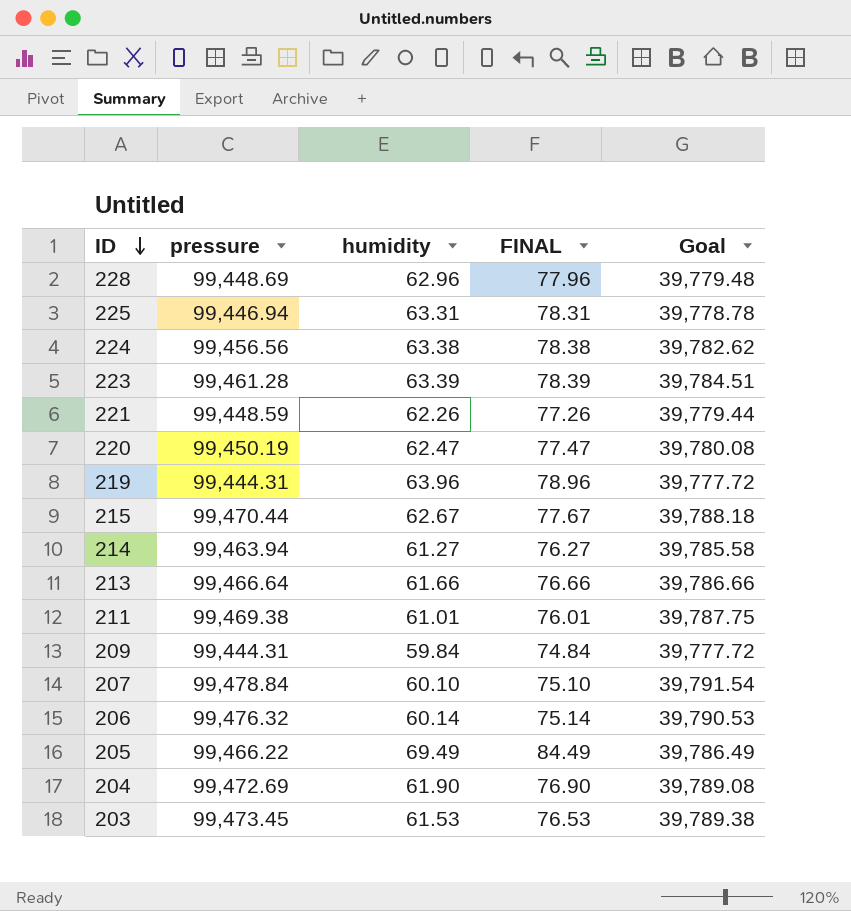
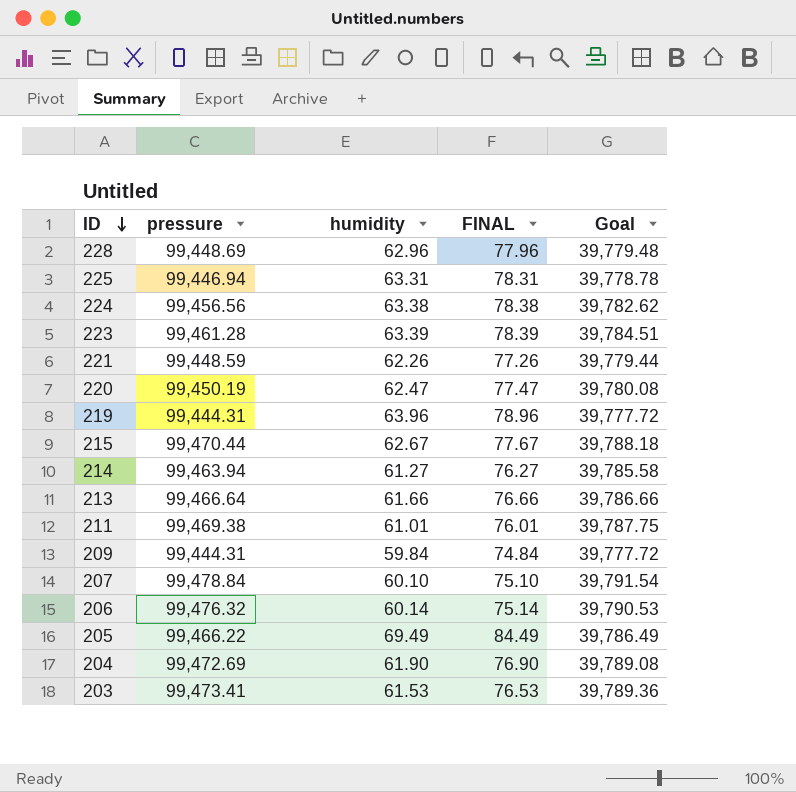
203 | pressure: 99,473.45 -> 99,473.41
203 | Goal: 39,789.38 -> 39,789.36

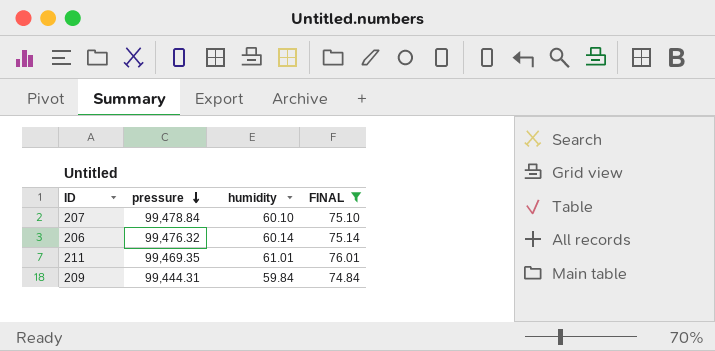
filter: none -> FINAL <= 76.01
row order: ID descending -> pressure descending
column Goal | formula: [pressure] * 0.4 -> none
211 | pressure: 99,469.38 -> 99,469.35

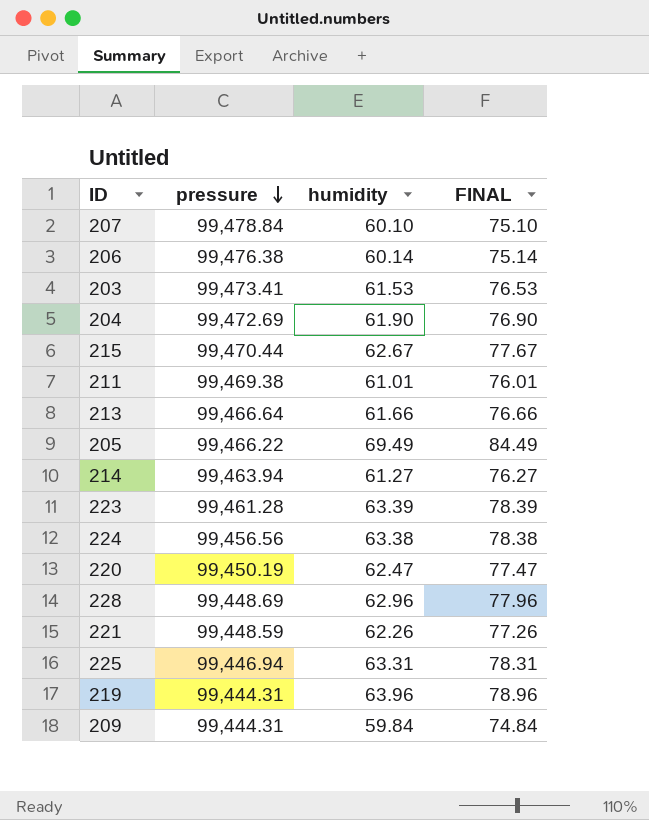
filter: FINAL <= 76.01 -> none
206 | pressure: 99,476.32 -> 99,476.38
211 | pressure: 99,469.35 -> 99,469.38

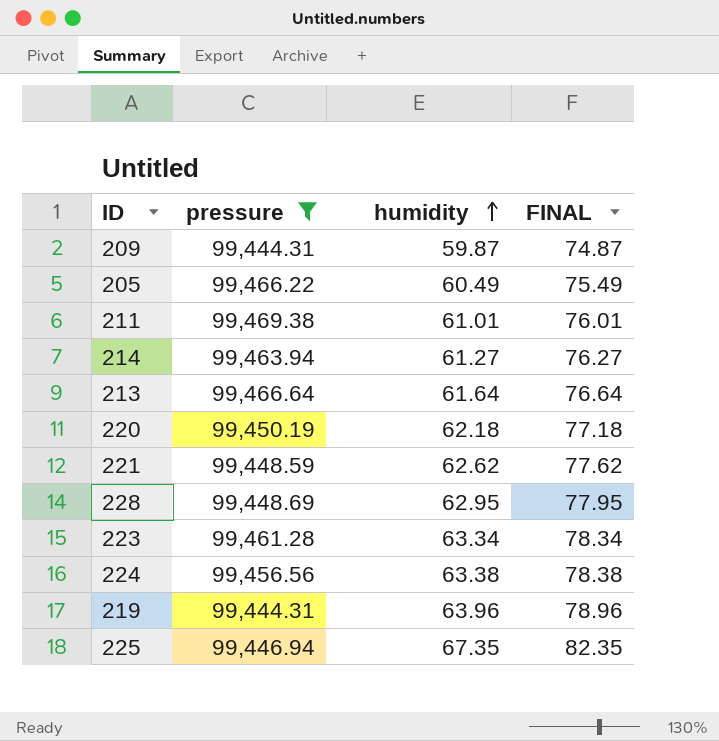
filter: none -> pressure <= 99,469.38
row order: pressure descending -> humidity ascending
209 | humidity: 59.84 -> 59.87
209 | FINAL: 74.84 -> 74.87
205 | humidity: 69.49 -> 60.49
205 | FINAL: 84.49 -> 75.49
213 | humidity: 61.66 -> 61.64
213 | FINAL: 76.66 -> 76.64
220 | humidity: 62.47 -> 62.18
220 | FINAL: 77.47 -> 77.18
221 | humidity: 62.26 -> 62.62
221 | FINAL: 77.26 -> 77.62
228 | humidity: 62.96 -> 62.95
228 | FINAL: 77.96 -> 77.95
223 | humidity: 63.39 -> 63.34
223 | FINAL: 78.39 -> 78.34
225 | humidity: 63.31 -> 67.35
225 | FINAL: 78.31 -> 82.35

